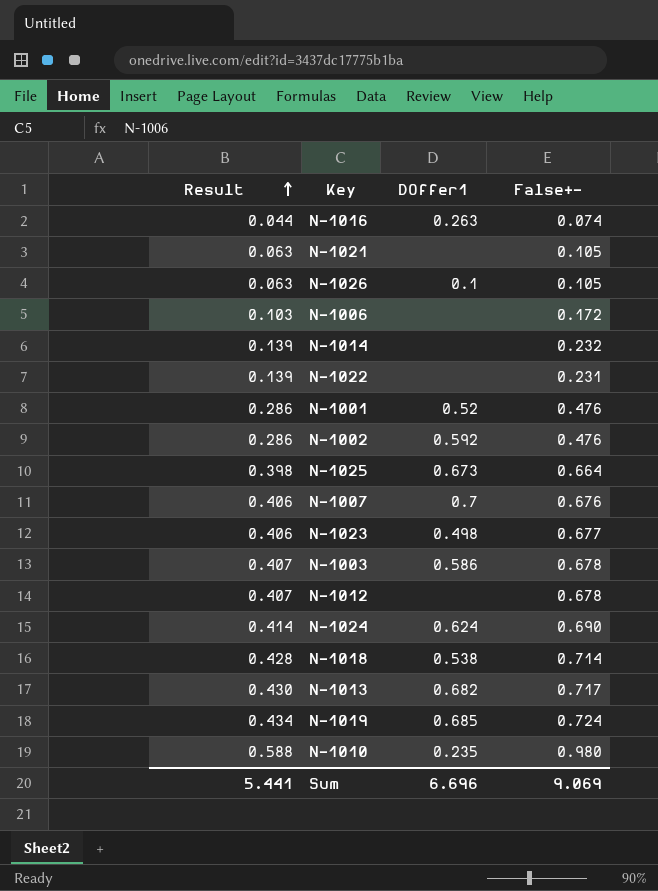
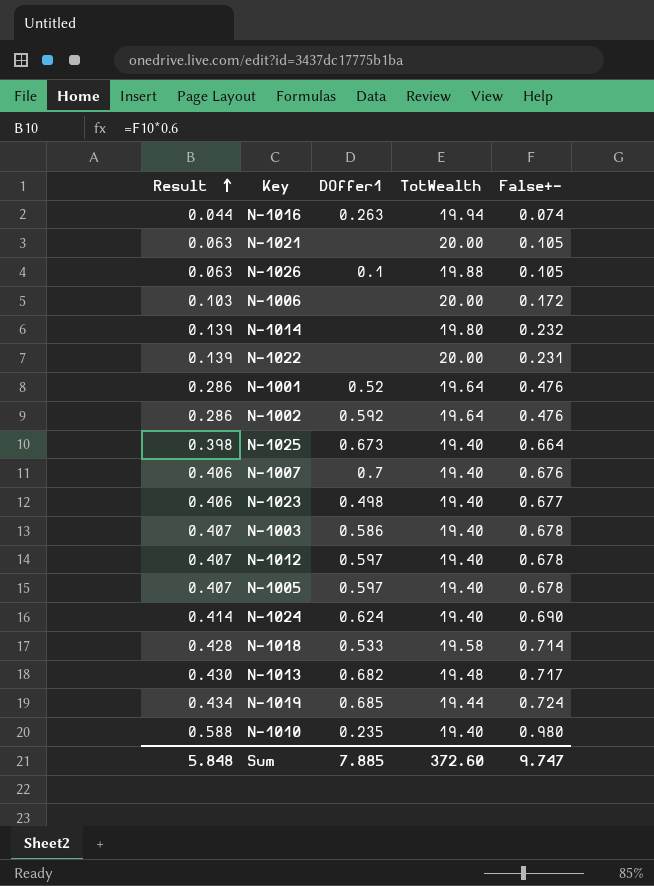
column TotWealth | position: none -> 4
N-1012 | DOffer1: none -> 0.597
row N-1005: none -> 0.407 | 0.597 | 19.40 | 0.678
N-1018 | DOffer1: 0.538 -> 0.533
Sum | Result: 5.441 -> 5.848
Sum | DOffer1: 6.696 -> 7.885
Sum | False+-: 9.069 -> 9.747

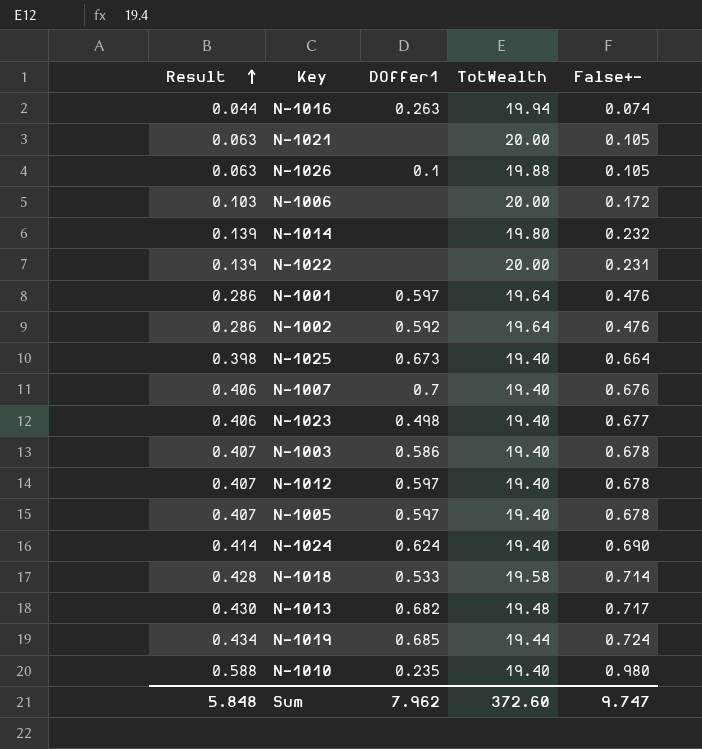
N-1001 | DOffer1: 0.52 -> 0.597
Sum | DOffer1: 7.885 -> 7.962

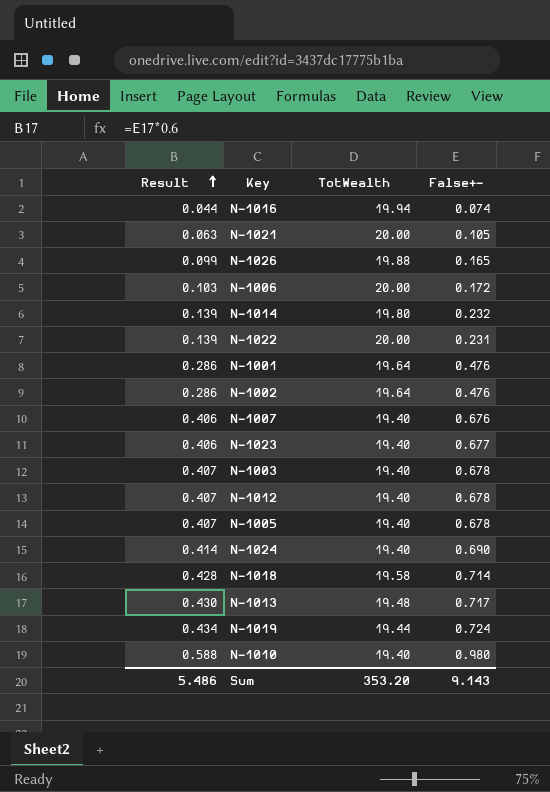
column DOffer1 | position: 3 -> none
row N-1025: 0.398 | 0.673 | 19.40 | 0.664 -> none
N-1026 | Result: 0.063 -> 0.099
N-1026 | False+-: 0.105 -> 0.165
Sum | Result: 5.848 -> 5.486
Sum | TotWealth: 372.60 -> 353.20
Sum | False+-: 9.747 -> 9.143

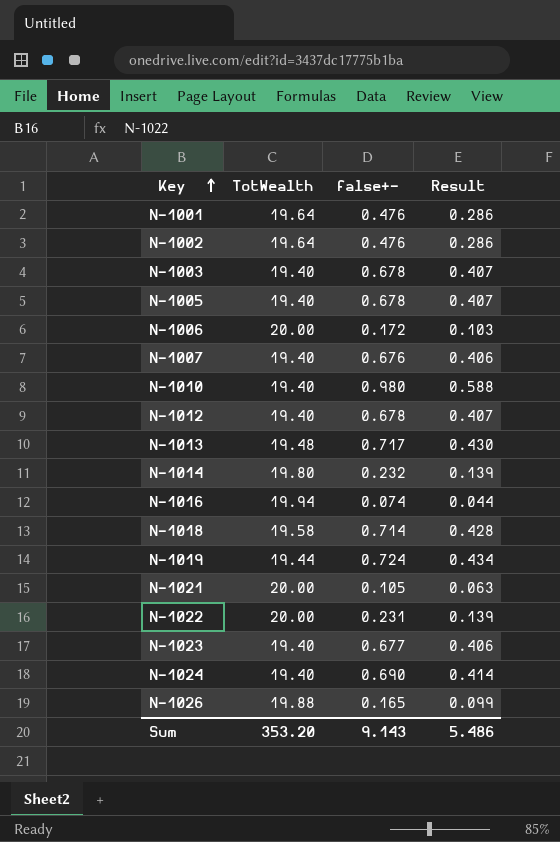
row order: Result ascending -> Key ascending
column name: False+- -> false+-
column Result | position: 1 -> 4

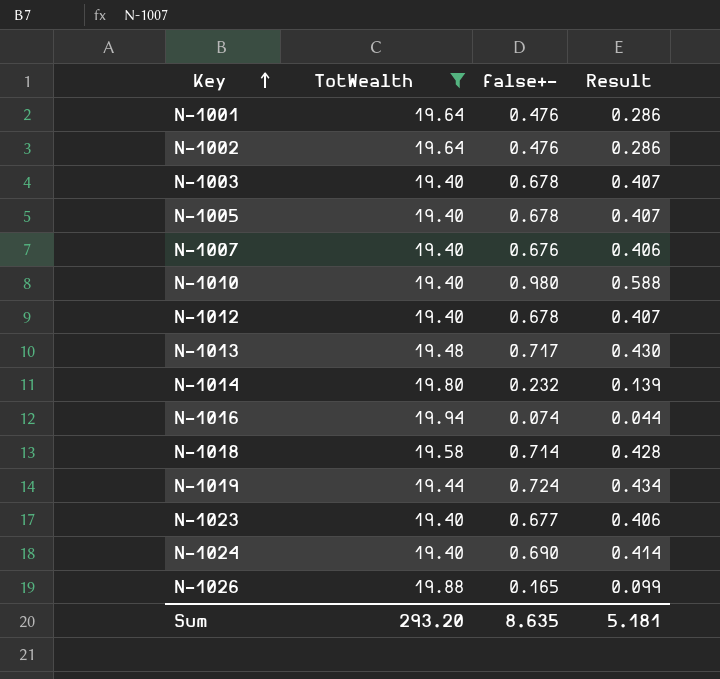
filter: none -> TotWealth != 20.00
Sum | TotWealth: 353.20 -> 293.20
Sum | false+-: 9.143 -> 8.635
Sum | Result: 5.486 -> 5.181

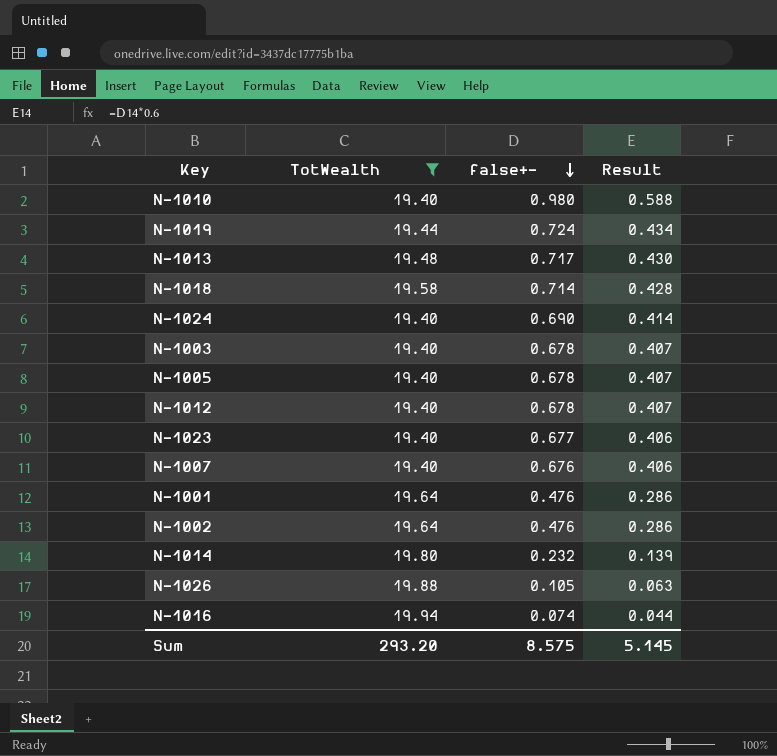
row order: Key ascending -> false+- descending
N-1026 | false+-: 0.165 -> 0.105
N-1026 | Result: 0.099 -> 0.063
Sum | false+-: 8.635 -> 8.575
Sum | Result: 5.181 -> 5.145

